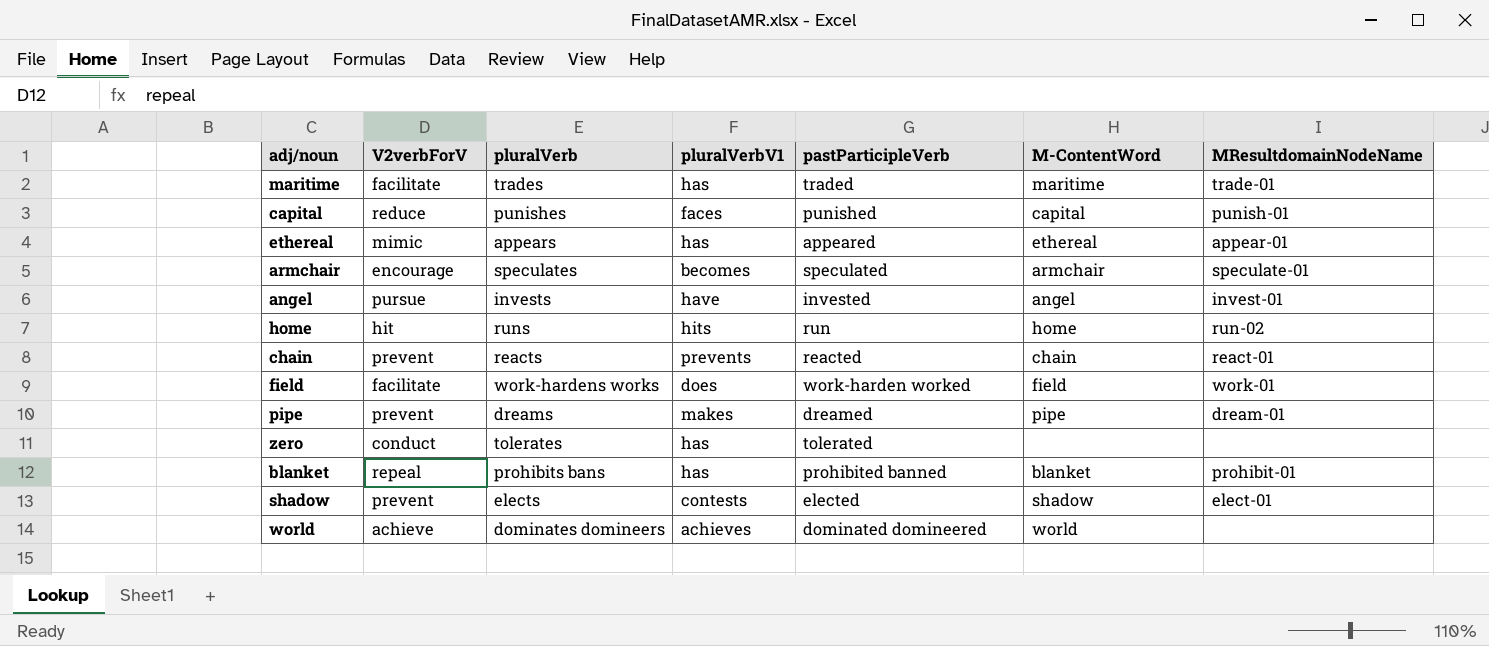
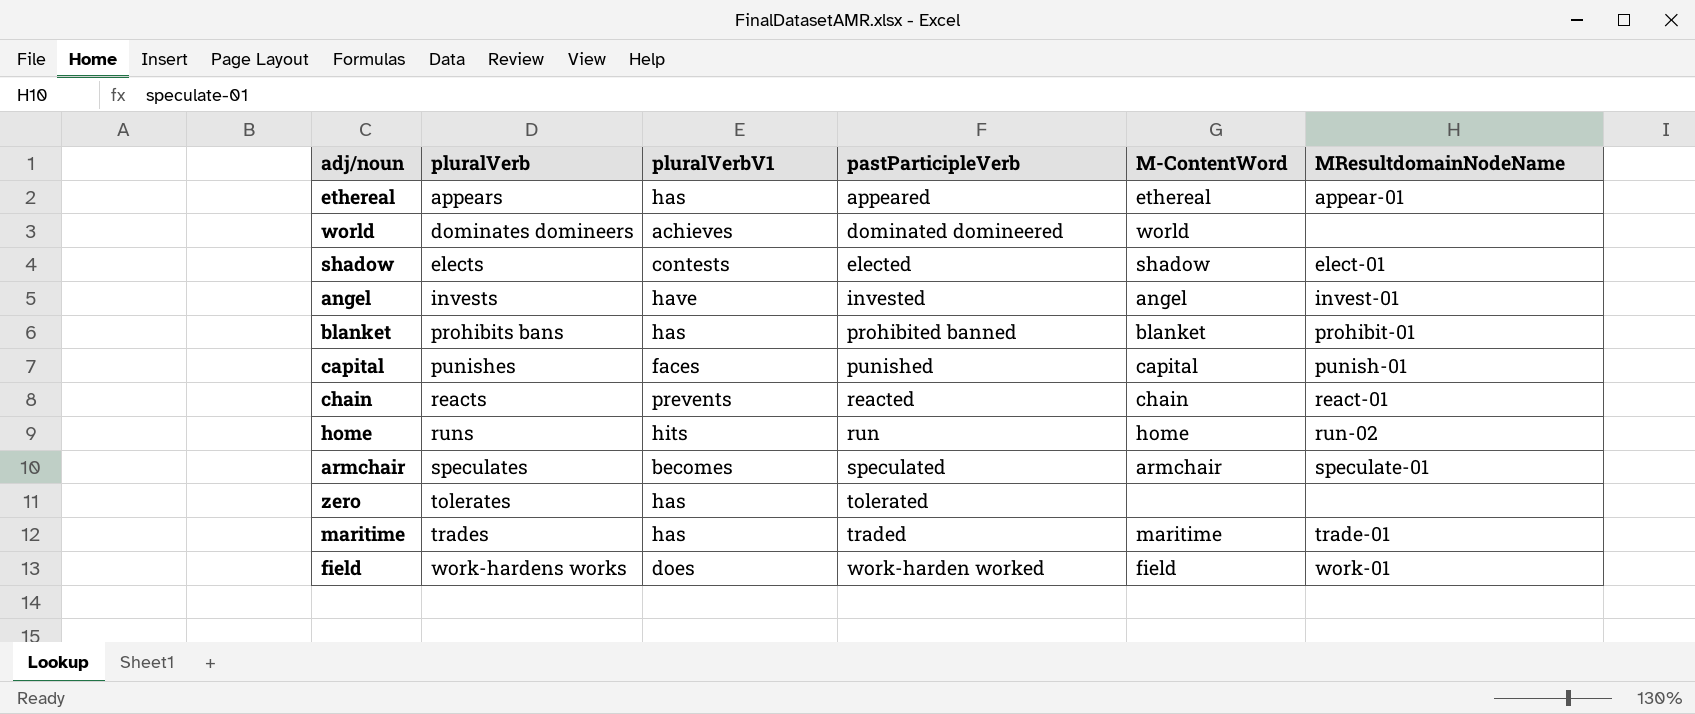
row order: none -> pluralVerb ascending
column V2verbForV | position: 2 -> none
row pipe: prevent | dreams | makes | dreamed | pipe | dream-01 -> none

